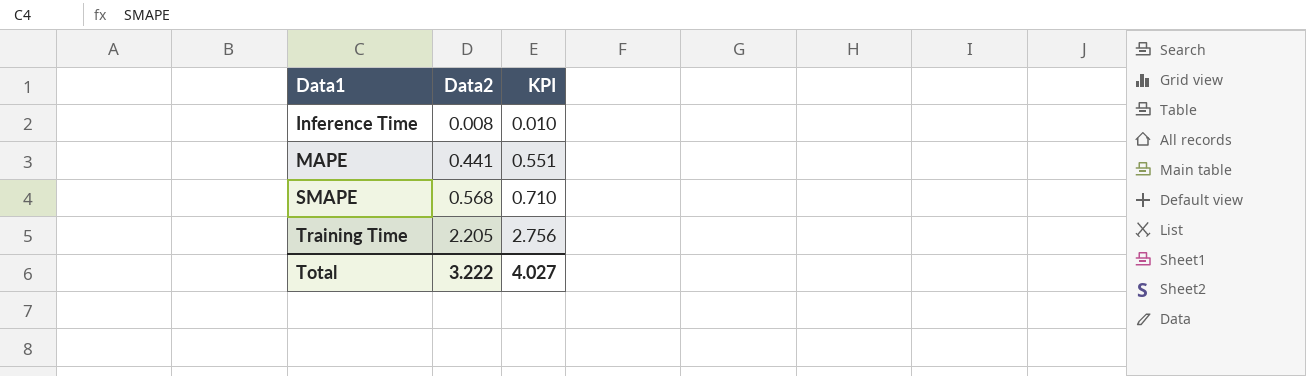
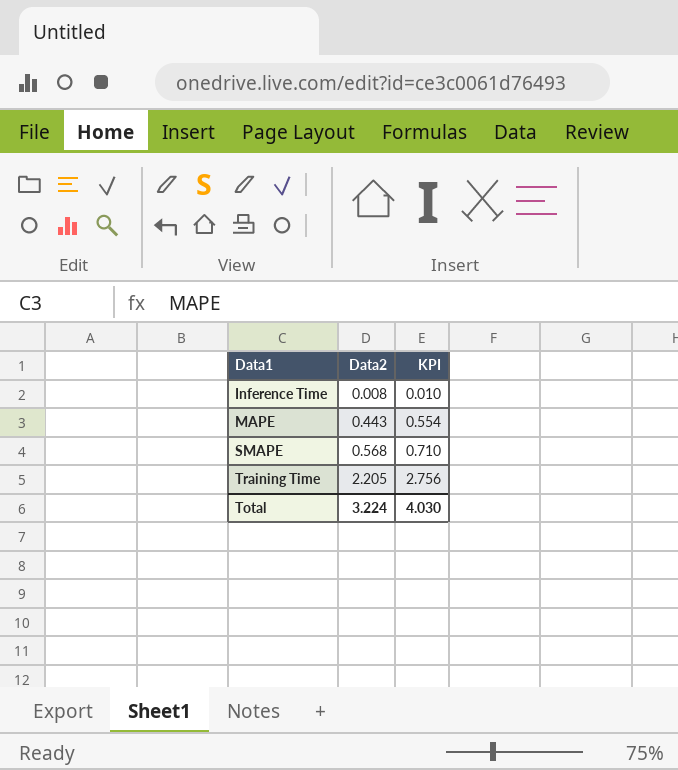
MAPE | Data2: 0.441 -> 0.443
MAPE | KPI: 0.551 -> 0.554
Total | Data2: 3.222 -> 3.224
Total | KPI: 4.027 -> 4.030

